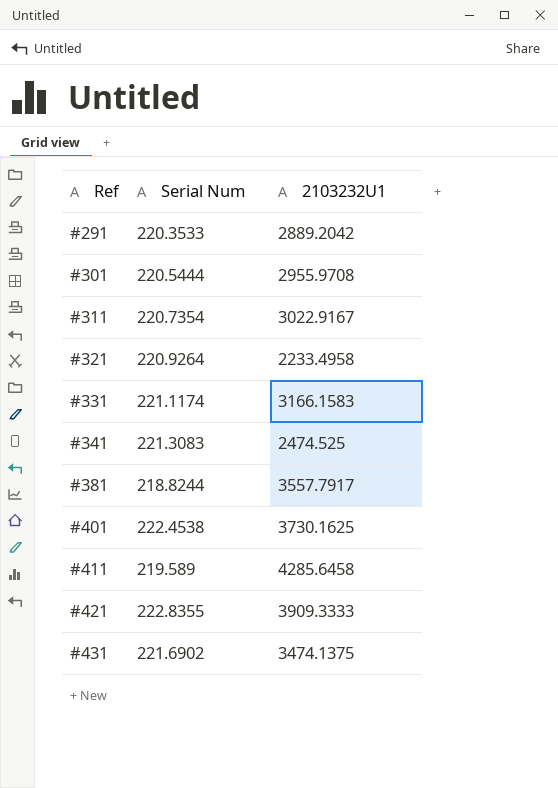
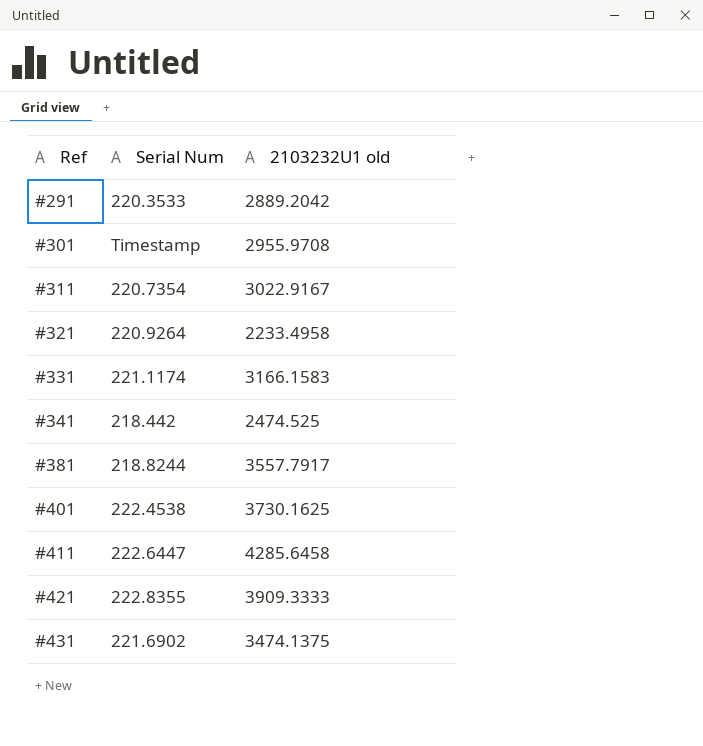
column name: 2103232U1 -> 2103232U1 old
#301 | Serial Num: 220.5444 -> Timestamp
#341 | Serial Num: 221.3083 -> 218.442
#411 | Serial Num: 219.589 -> 222.6447

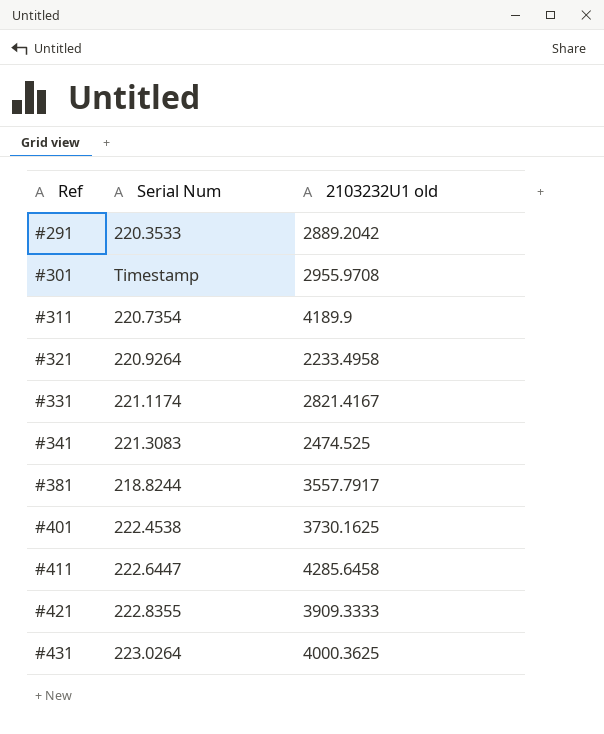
#311 | 2103232U1 old: 3022.9167 -> 4189.9
#331 | 2103232U1 old: 3166.1583 -> 2821.4167
#341 | Serial Num: 218.442 -> 221.3083
#431 | Serial Num: 221.6902 -> 223.0264
#431 | 2103232U1 old: 3474.1375 -> 4000.3625

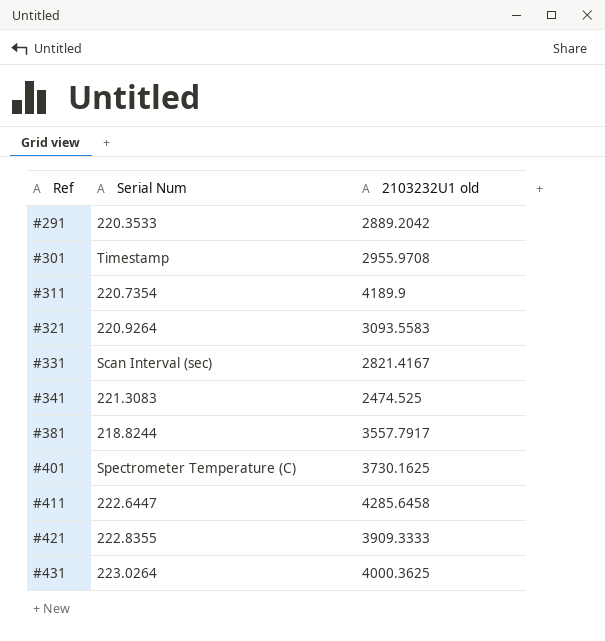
#321 | 2103232U1 old: 2233.4958 -> 3093.5583
#331 | Serial Num: 221.1174 -> Scan Interval (sec)
#401 | Serial Num: 222.4538 -> Spectrometer Temperature (C)

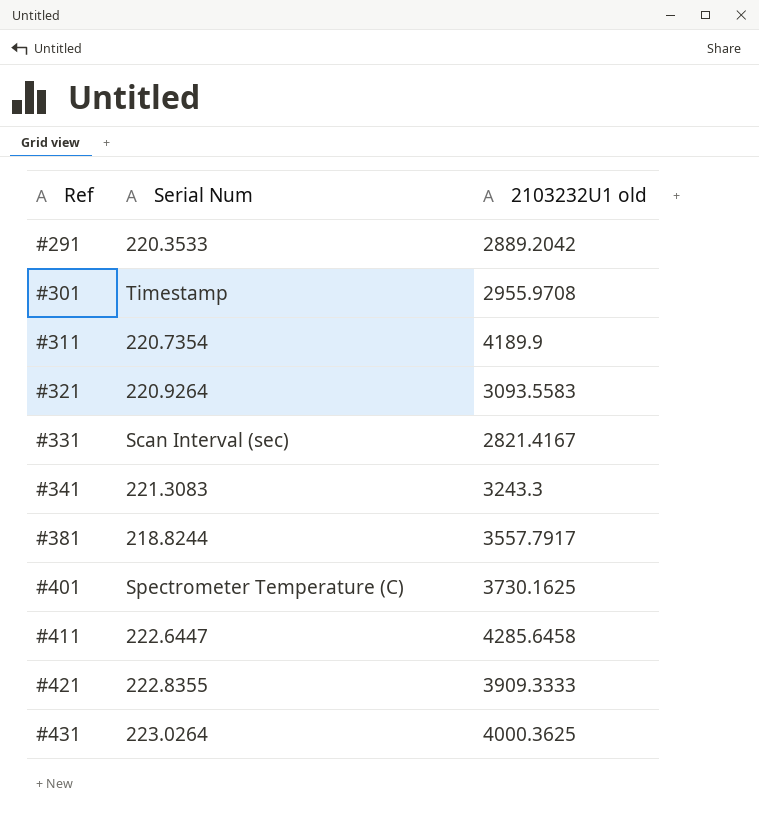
#341 | 2103232U1 old: 2474.525 -> 3243.3

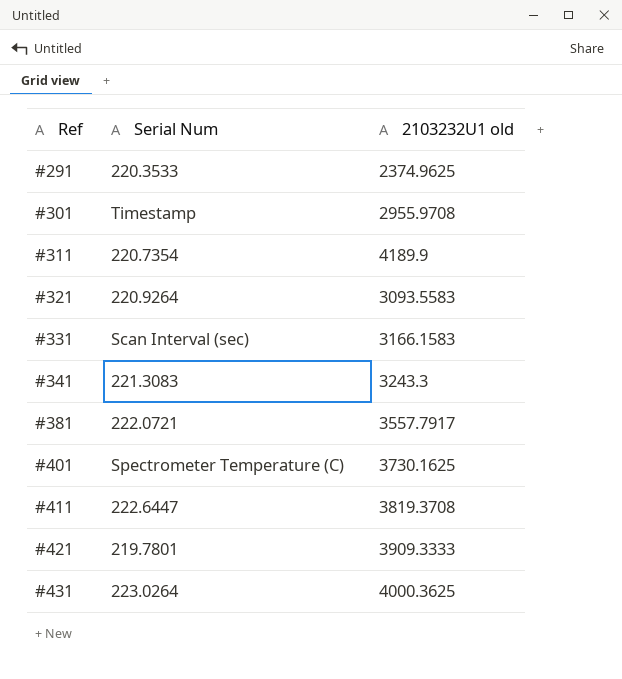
#291 | 2103232U1 old: 2889.2042 -> 2374.9625
#331 | 2103232U1 old: 2821.4167 -> 3166.1583
#381 | Serial Num: 218.8244 -> 222.0721
#411 | 2103232U1 old: 4285.6458 -> 3819.3708
#421 | Serial Num: 222.8355 -> 219.7801

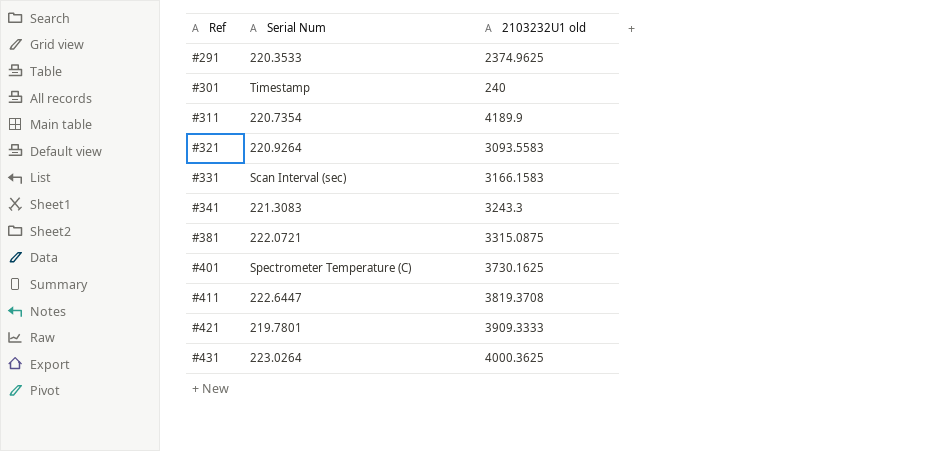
#301 | 2103232U1 old: 2955.9708 -> 240
#381 | 2103232U1 old: 3557.7917 -> 3315.0875

